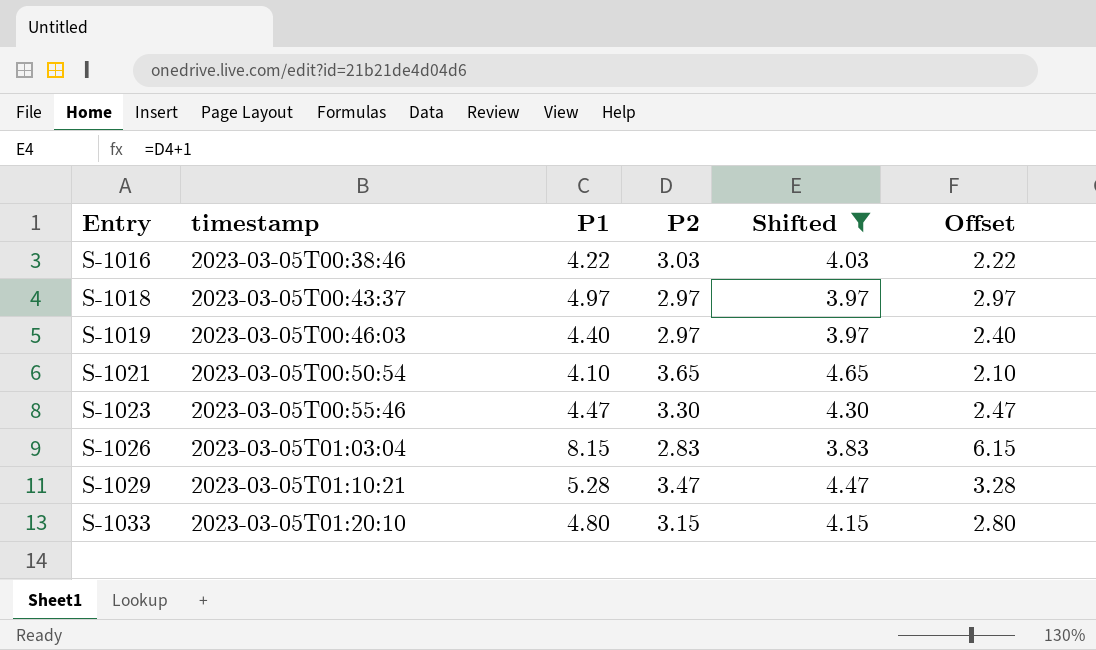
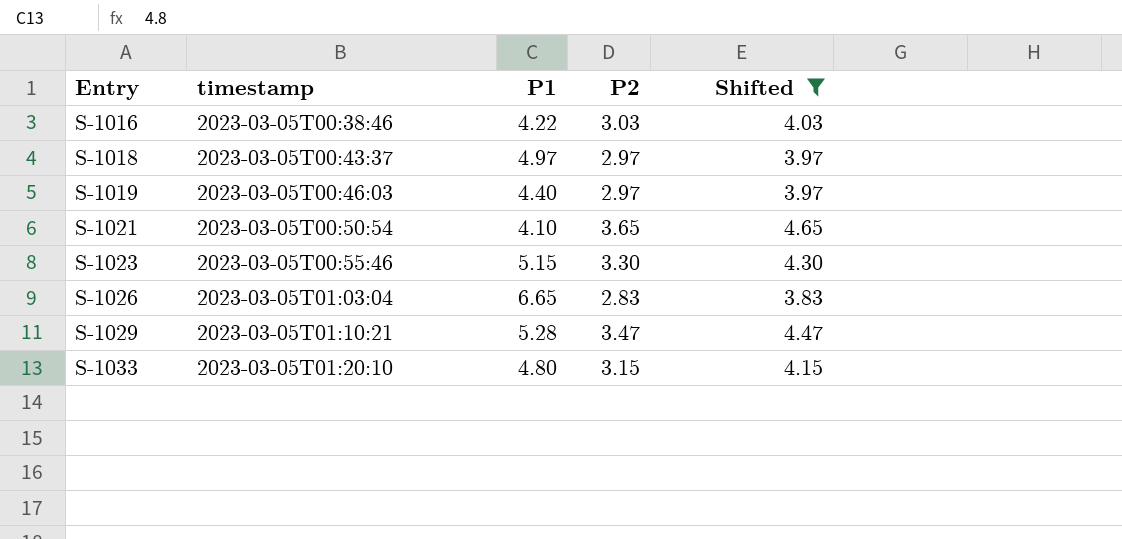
column Offset | formula: [P1] - 2 -> none
S-1023 | P1: 4.47 -> 5.15
S-1026 | P1: 8.15 -> 6.65

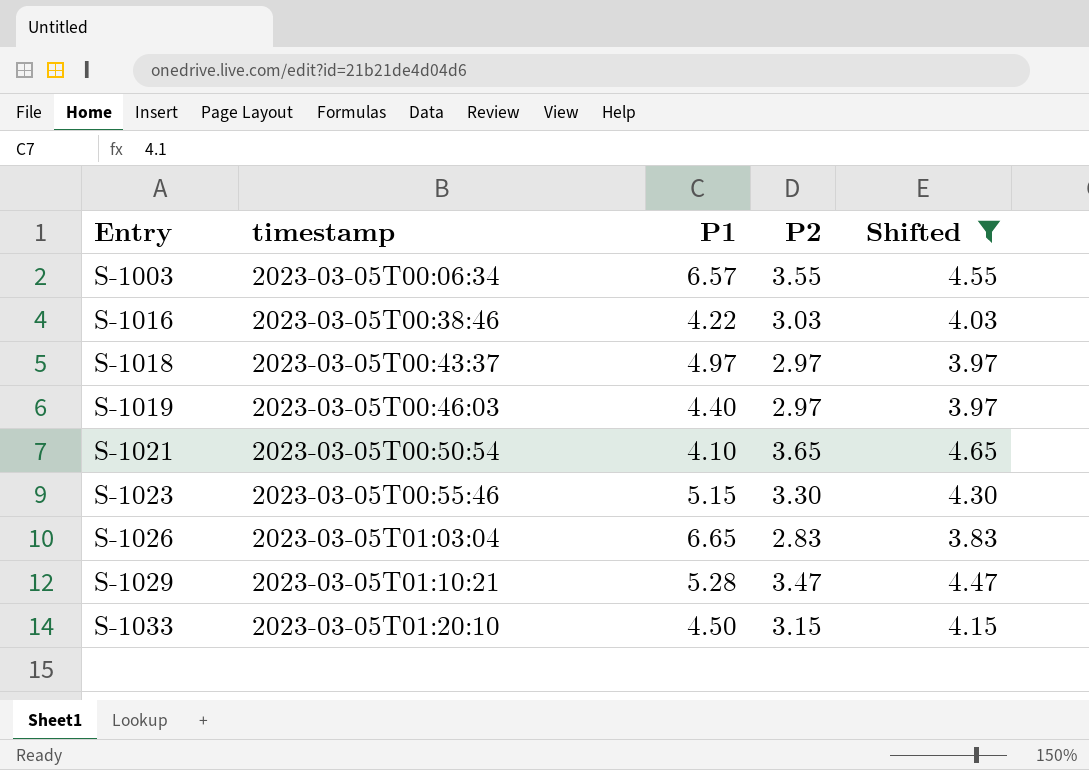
row S-1003: none -> 2023-03-05T00:06:34 | 6.57 | 3.55 | 4.55
S-1033 | P1: 4.80 -> 4.50

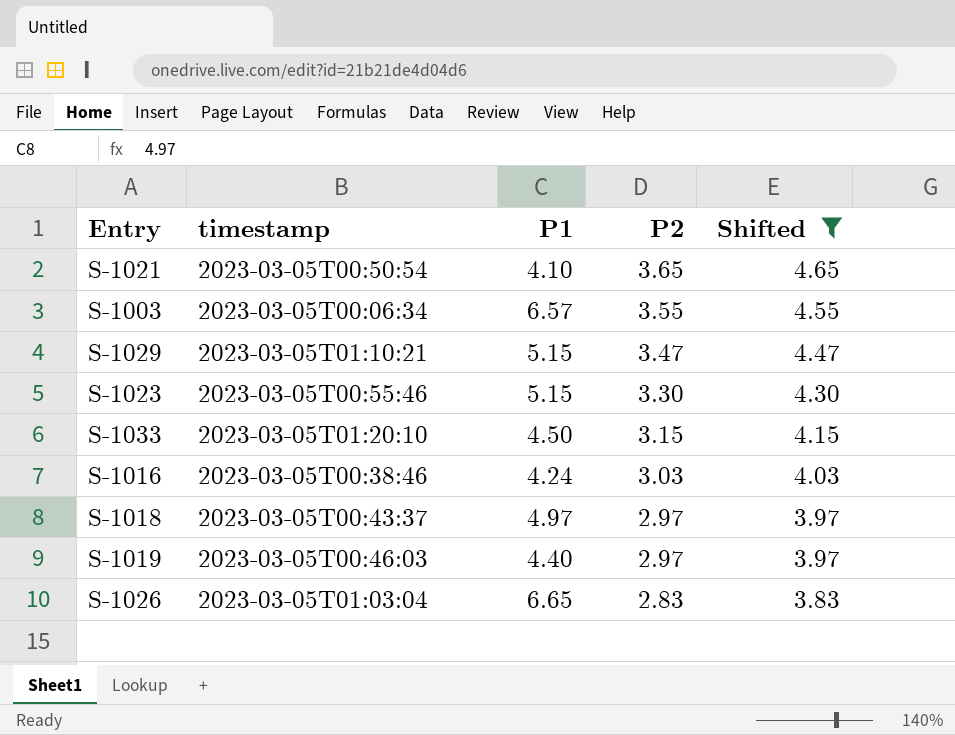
row order: Entry ascending -> P2 descending
S-1029 | P1: 5.28 -> 5.15
S-1016 | P1: 4.22 -> 4.24

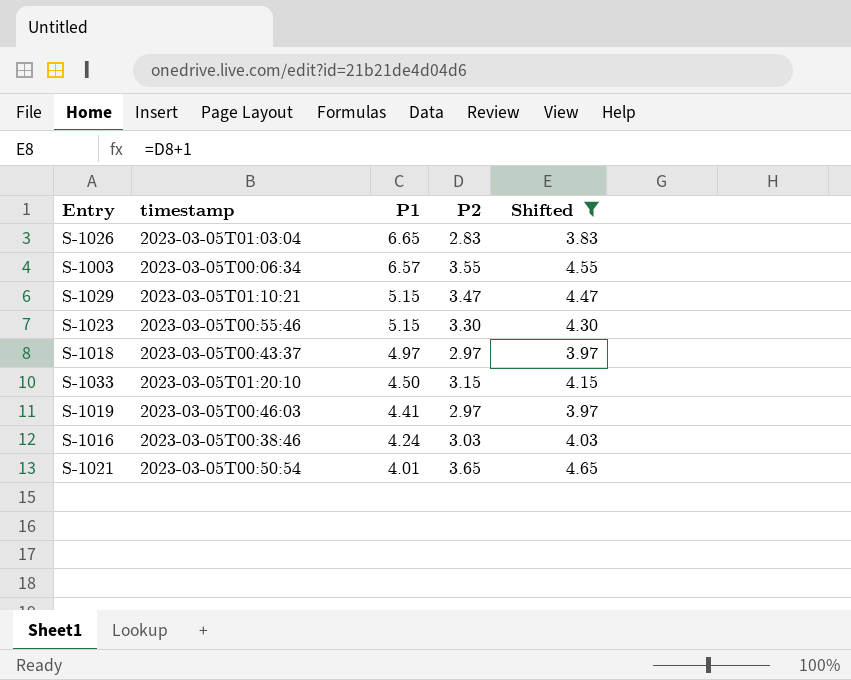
row order: P2 descending -> P1 descending
S-1019 | P1: 4.40 -> 4.41
S-1021 | P1: 4.10 -> 4.01

